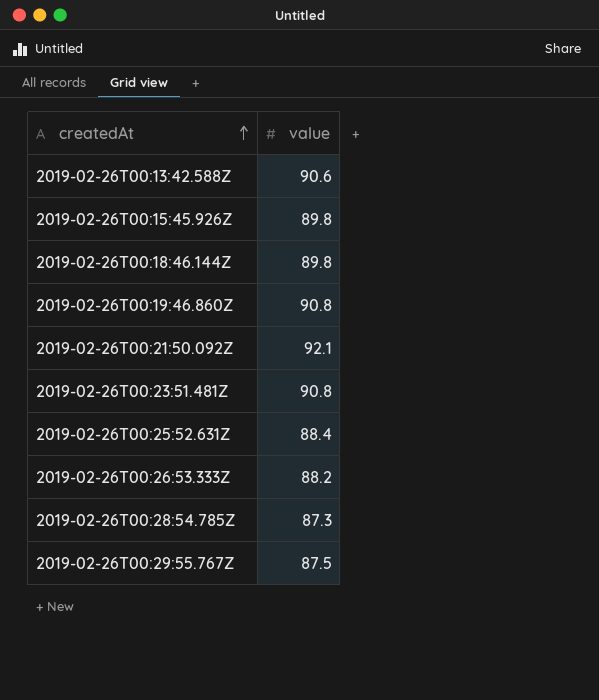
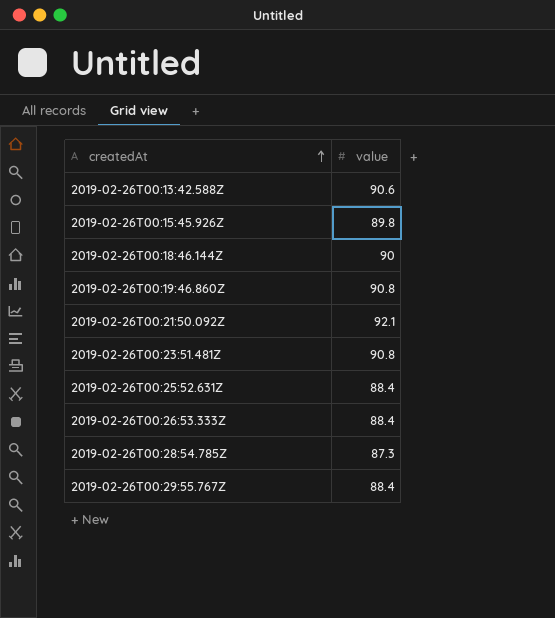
2019-02-26T00:18:46.144Z | value: 89.8 -> 90
2019-02-26T00:26:53.333Z | value: 88.2 -> 88.4
2019-02-26T00:29:55.767Z | value: 87.5 -> 88.4

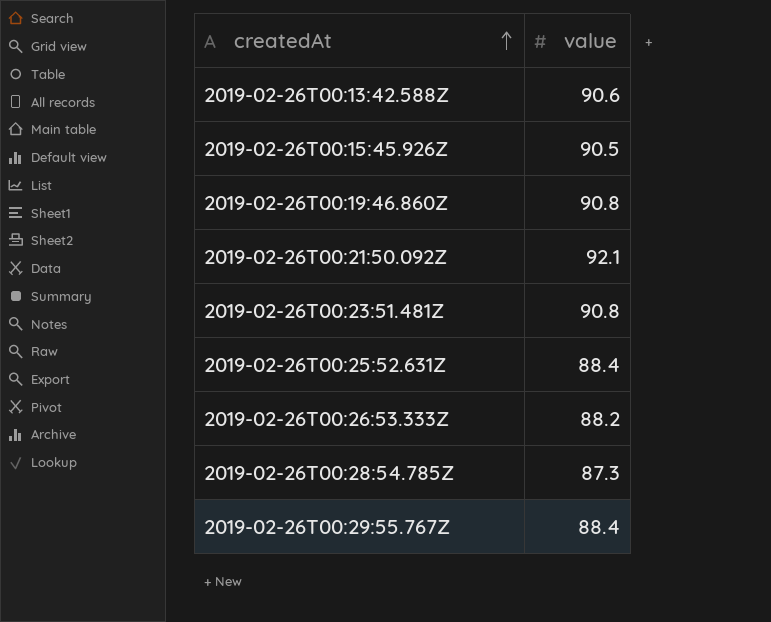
row 2019-02-26T00:18:46.144Z: 90 -> none
2019-02-26T00:15:45.926Z | value: 89.8 -> 90.5
2019-02-26T00:26:53.333Z | value: 88.4 -> 88.2

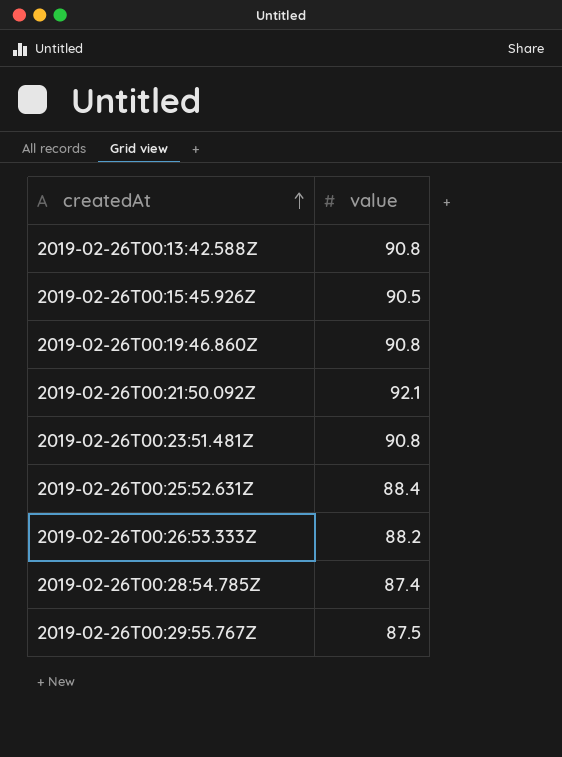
2019-02-26T00:13:42.588Z | value: 90.6 -> 90.8
2019-02-26T00:28:54.785Z | value: 87.3 -> 87.4
2019-02-26T00:29:55.767Z | value: 88.4 -> 87.5

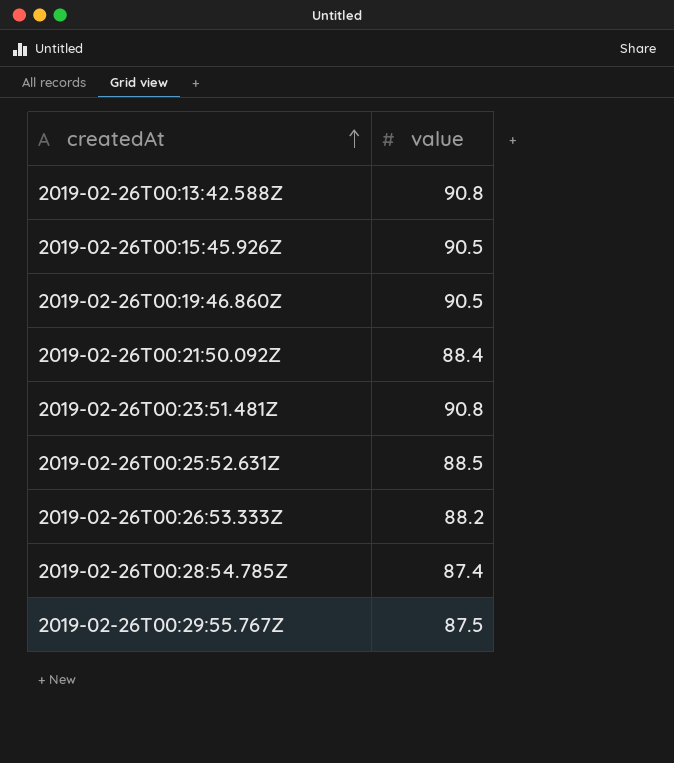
2019-02-26T00:19:46.860Z | value: 90.8 -> 90.5
2019-02-26T00:21:50.092Z | value: 92.1 -> 88.4
2019-02-26T00:25:52.631Z | value: 88.4 -> 88.5

